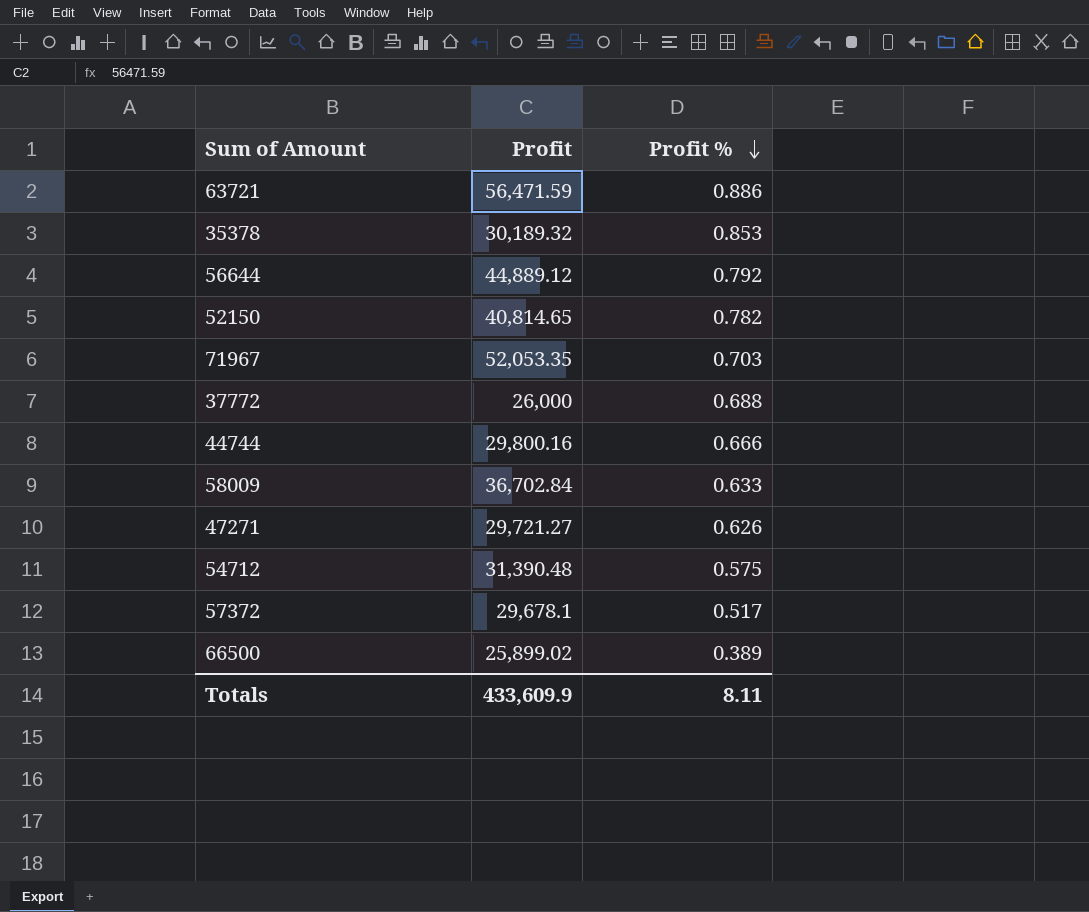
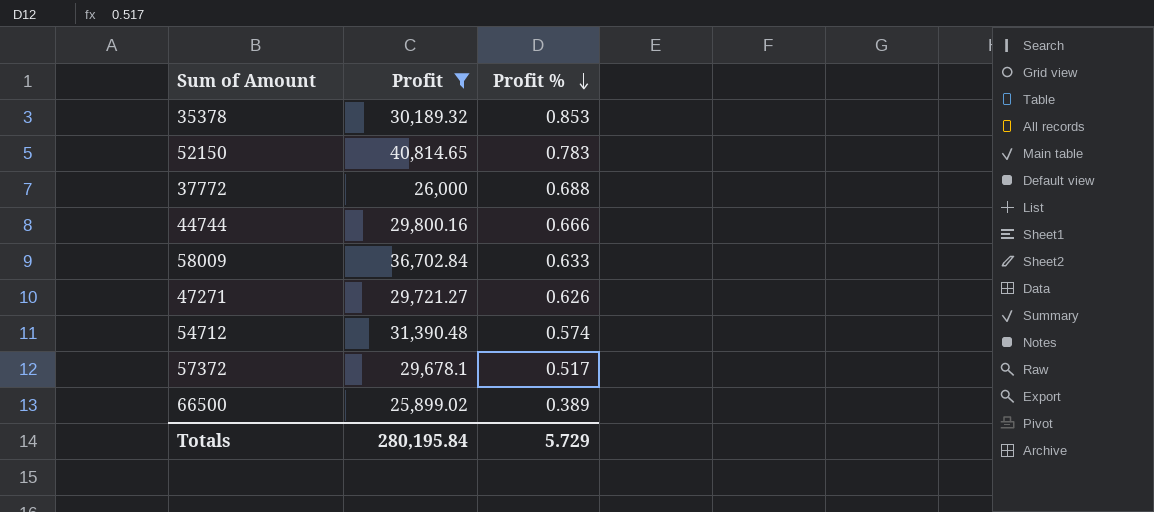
filter: none -> Profit <= 40,814.65
52150 | Profit %: 0.782 -> 0.783
54712 | Profit %: 0.575 -> 0.574
Totals | Profit: 433,609.9 -> 280,195.84
Totals | Profit %: 8.11 -> 5.729

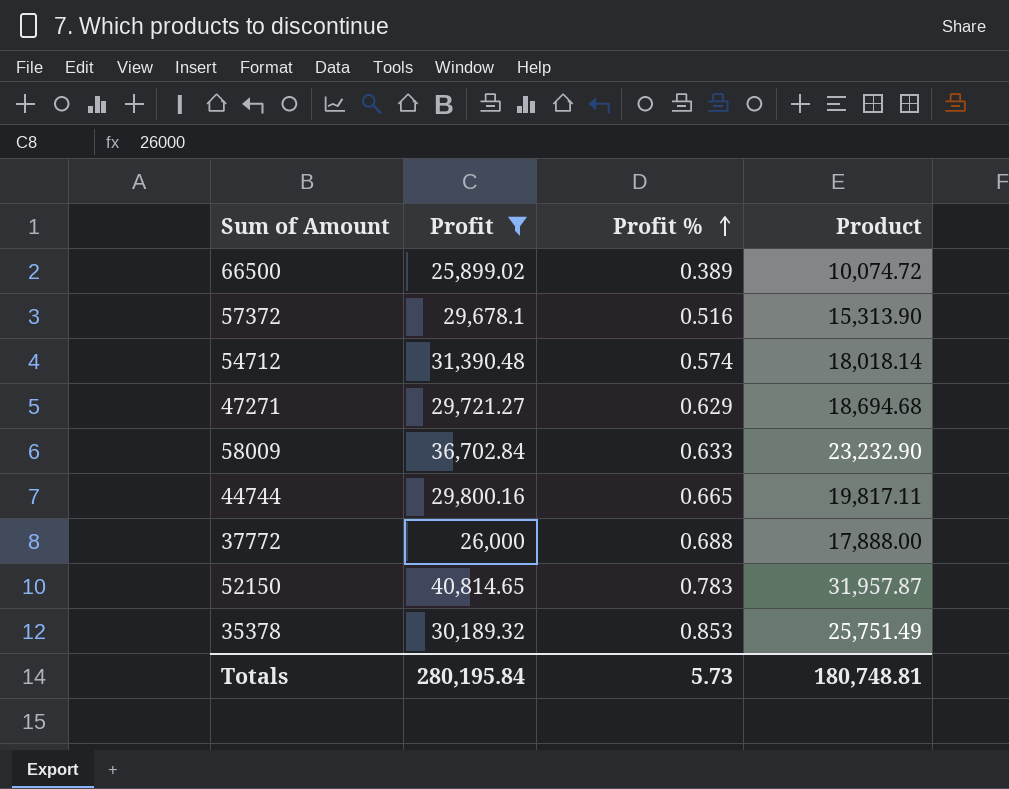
row order: Profit % descending -> Profit % ascending
column Product | formula: none -> [Profit] * [Profit %]
57372 | Profit %: 0.517 -> 0.516
47271 | Profit %: 0.626 -> 0.629
44744 | Profit %: 0.666 -> 0.665
Totals | Profit %: 5.729 -> 5.73

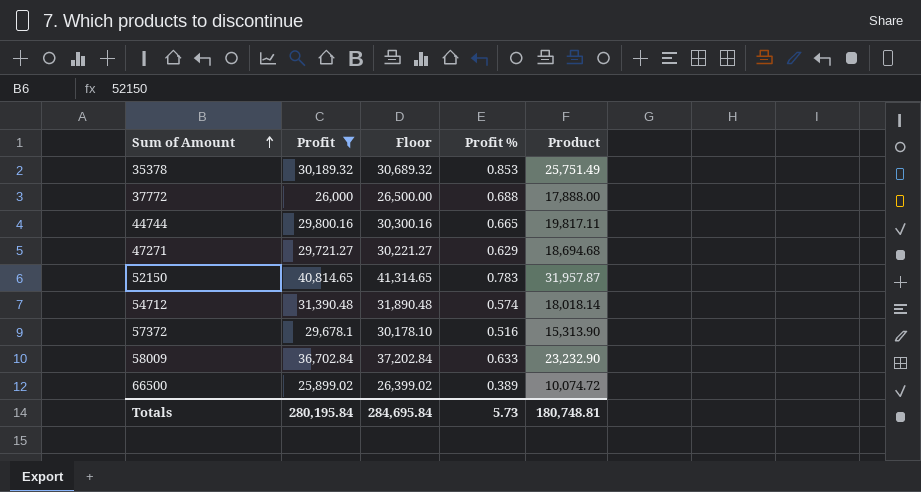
row order: Profit % ascending -> Sum of Amount ascending
column Floor | formula: none -> [Profit] + 500

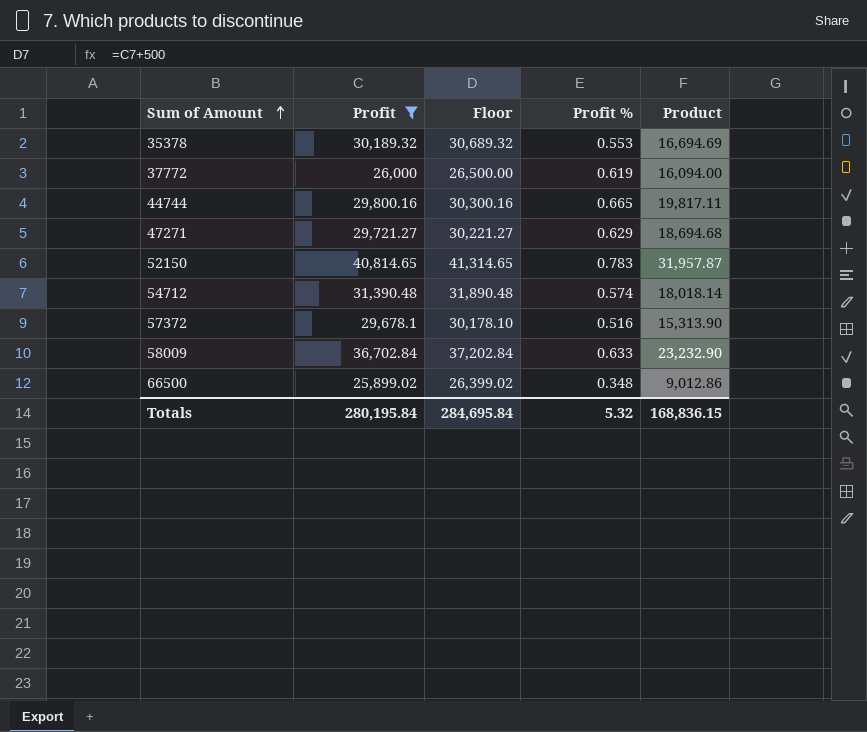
35378 | Profit %: 0.853 -> 0.553
35378 | Product: 25,751.49 -> 16,694.69
37772 | Profit %: 0.688 -> 0.619
37772 | Product: 17,888.00 -> 16,094.00
66500 | Profit %: 0.389 -> 0.348
66500 | Product: 10,074.72 -> 9,012.86
Totals | Profit %: 5.73 -> 5.32
Totals | Product: 180,748.81 -> 168,836.15

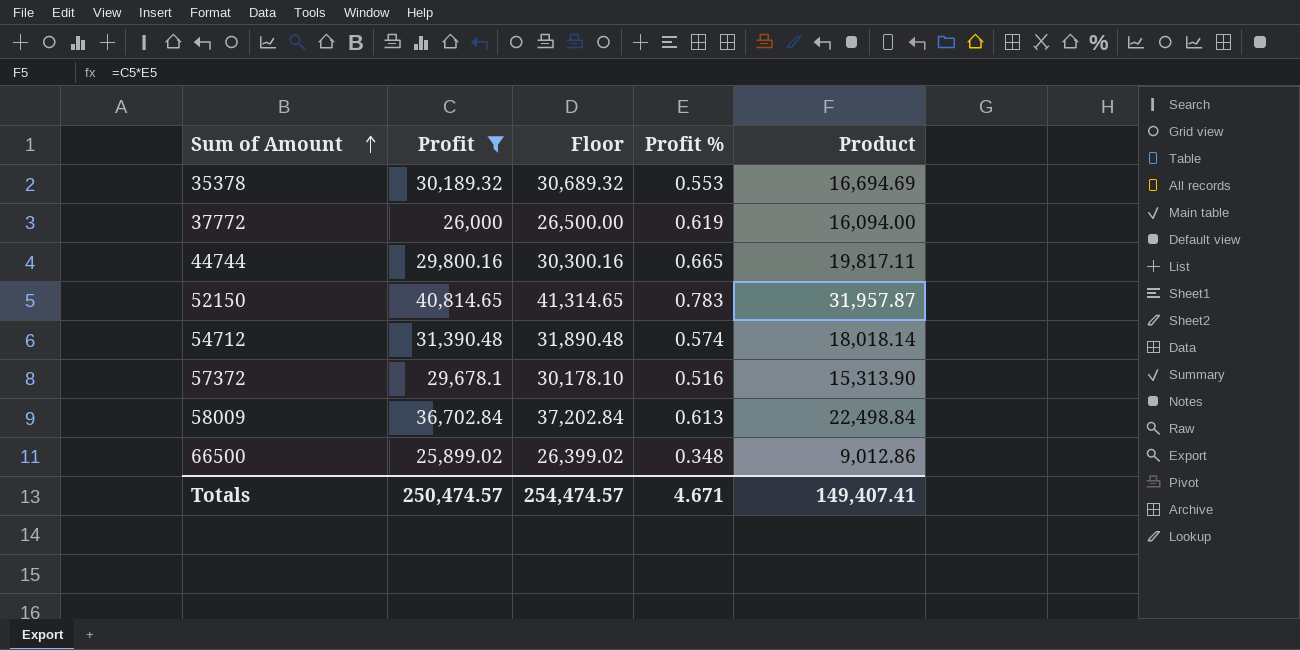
row 47271: 29,721.27 | 30,221.27 | 0.629 | 18,694.68 -> none
58009 | Profit %: 0.633 -> 0.613
58009 | Product: 23,232.90 -> 22,498.84
Totals | Profit: 280,195.84 -> 250,474.57
Totals | Floor: 284,695.84 -> 254,474.57
Totals | Profit %: 5.32 -> 4.671
Totals | Product: 168,836.15 -> 149,407.41

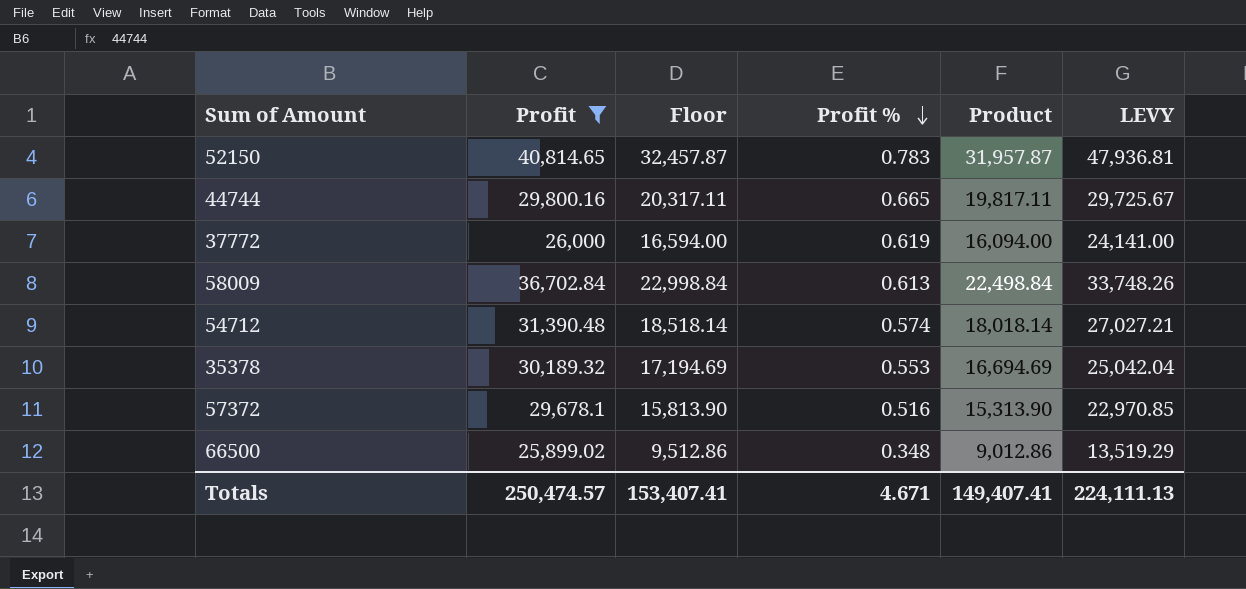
row order: Sum of Amount ascending -> Profit % descending
column Floor | formula: [Profit] + 500 -> [Product] + 500
column LEVY | formula: none -> [Product] * 1.5
Totals | Floor: 254,474.57 -> 153,407.41

